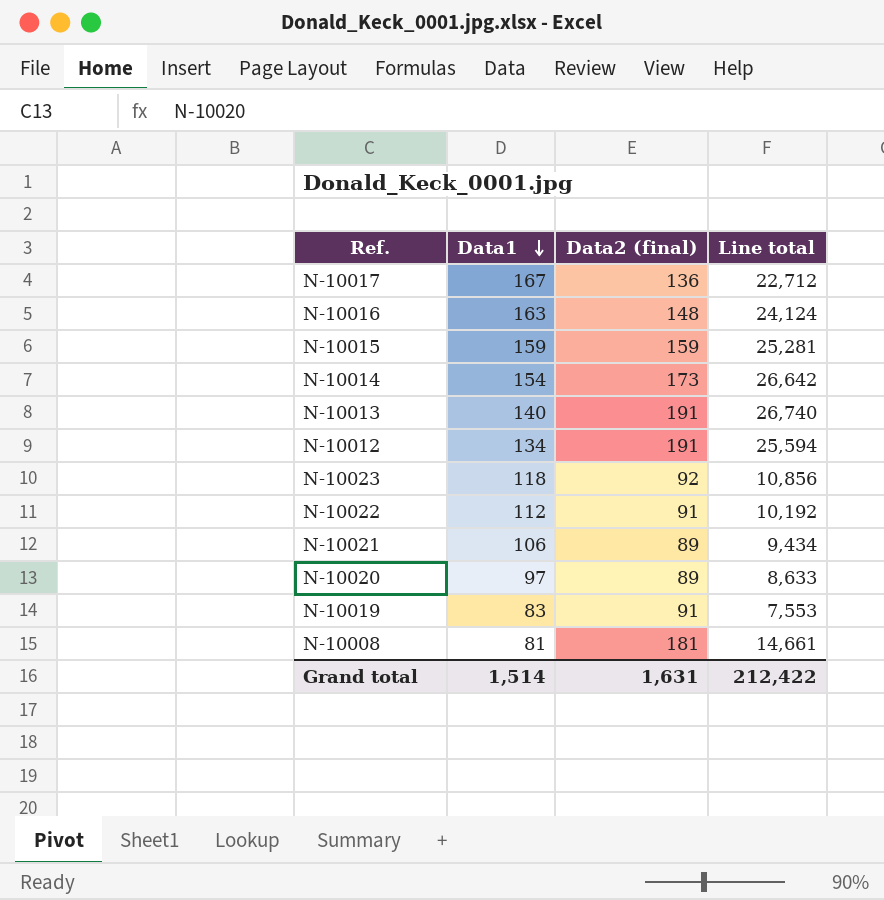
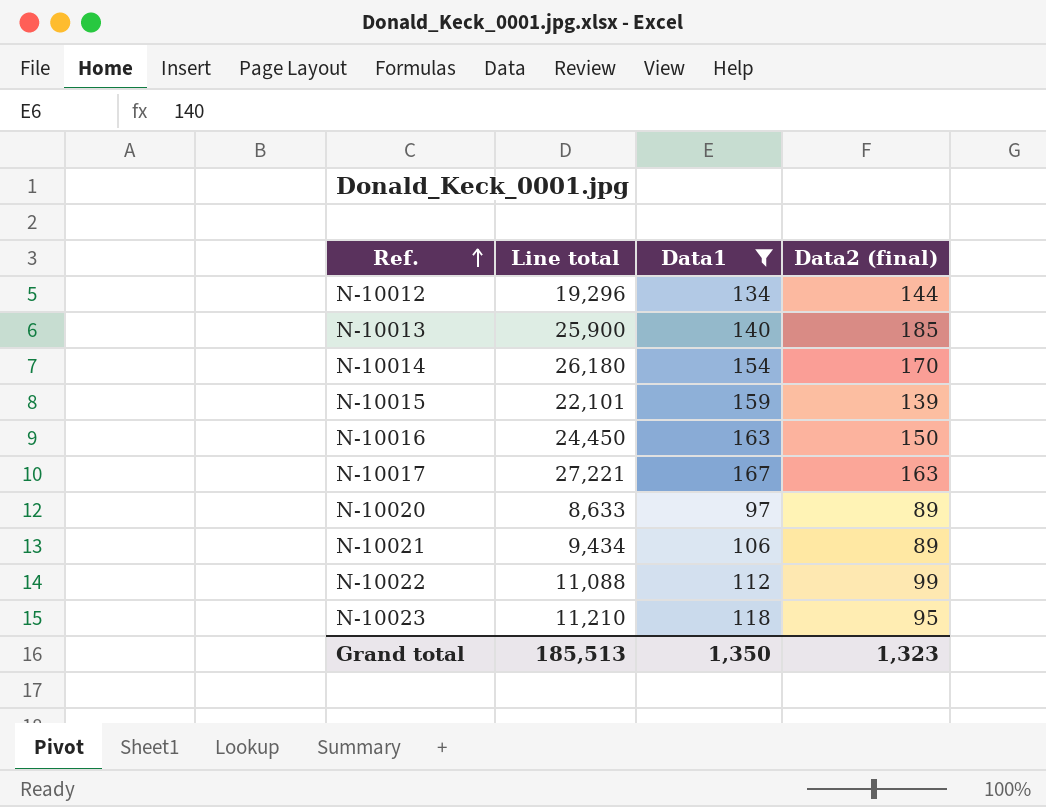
filter: none -> Data1 >= 97
row order: Data1 descending -> Ref. ascending
column Line total | position: 4 -> 2
N-10012 | Line total: 25,594 -> 19,296
N-10012 | Data2 (final): 191 -> 144
N-10013 | Line total: 26,740 -> 25,900
N-10013 | Data2 (final): 191 -> 185
N-10014 | Line total: 26,642 -> 26,180
N-10014 | Data2 (final): 173 -> 170
N-10015 | Line total: 25,281 -> 22,101
N-10015 | Data2 (final): 159 -> 139
N-10016 | Line total: 24,124 -> 24,450
N-10016 | Data2 (final): 148 -> 150
N-10017 | Line total: 22,712 -> 27,221
N-10017 | Data2 (final): 136 -> 163
N-10022 | Line total: 10,192 -> 11,088
N-10022 | Data2 (final): 91 -> 99
N-10023 | Line total: 10,856 -> 11,210
N-10023 | Data2 (final): 92 -> 95
Grand total | Line total: 212,422 -> 185,513
Grand total | Data1: 1,514 -> 1,350
Grand total | Data2 (final): 1,631 -> 1,323

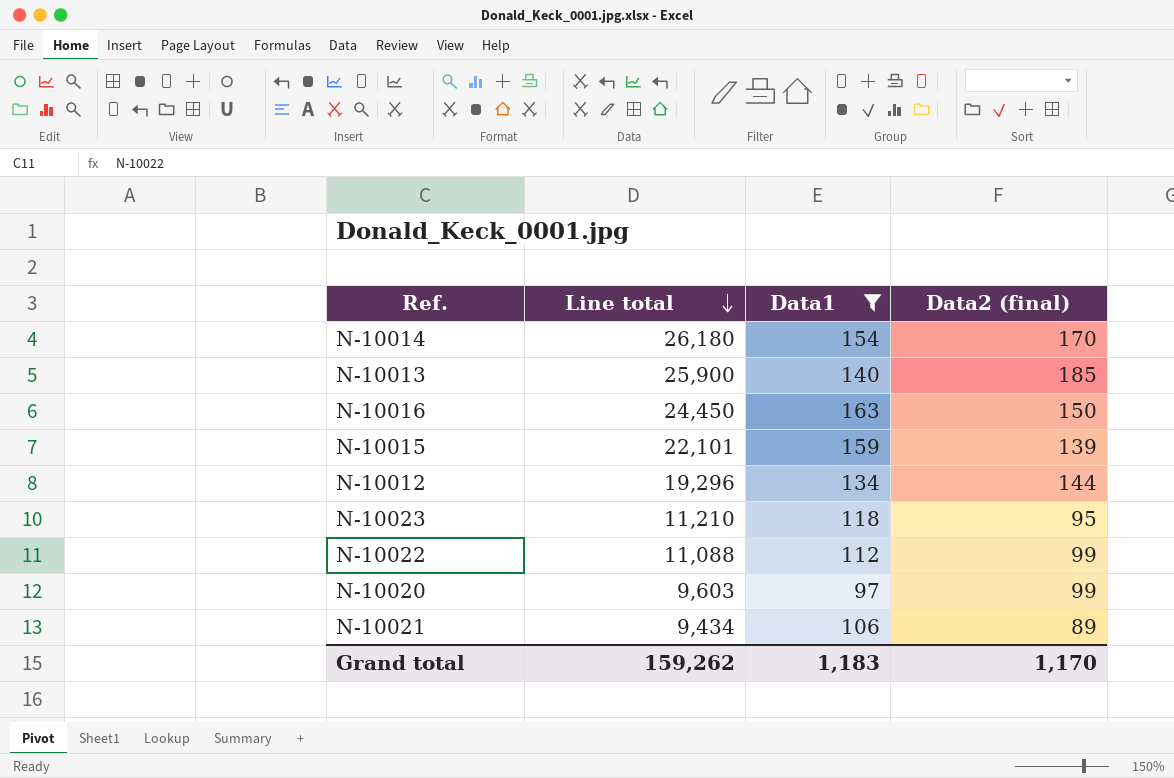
row order: Ref. ascending -> Line total descending
row N-10017: 27,221 | 167 | 163 -> none
N-10020 | Line total: 8,633 -> 9,603
N-10020 | Data2 (final): 89 -> 99
Grand total | Line total: 185,513 -> 159,262
Grand total | Data1: 1,350 -> 1,183
Grand total | Data2 (final): 1,323 -> 1,170

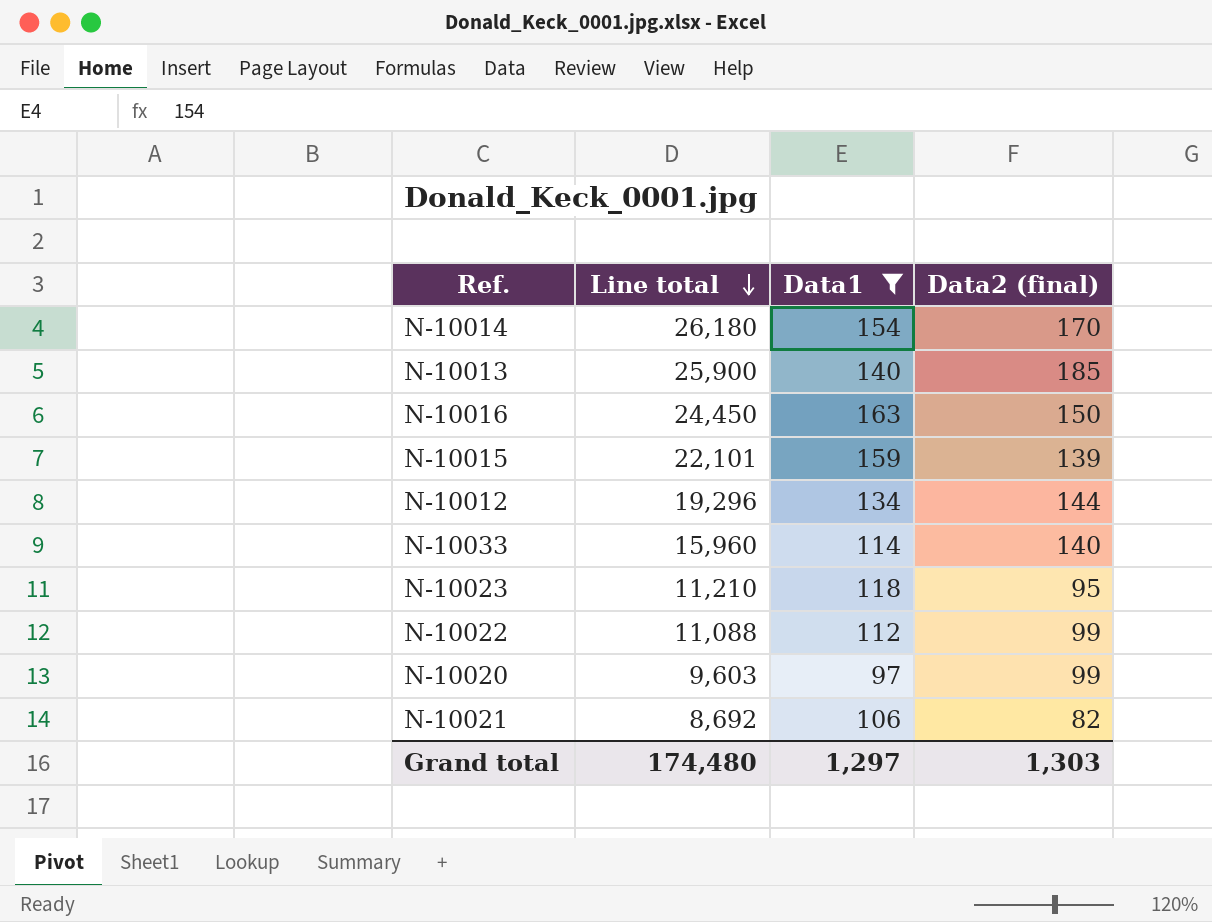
row N-10033: none -> 15,960 | 114 | 140
N-10021 | Line total: 9,434 -> 8,692
N-10021 | Data2 (final): 89 -> 82
Grand total | Line total: 159,262 -> 174,480
Grand total | Data1: 1,183 -> 1,297
Grand total | Data2 (final): 1,170 -> 1,303

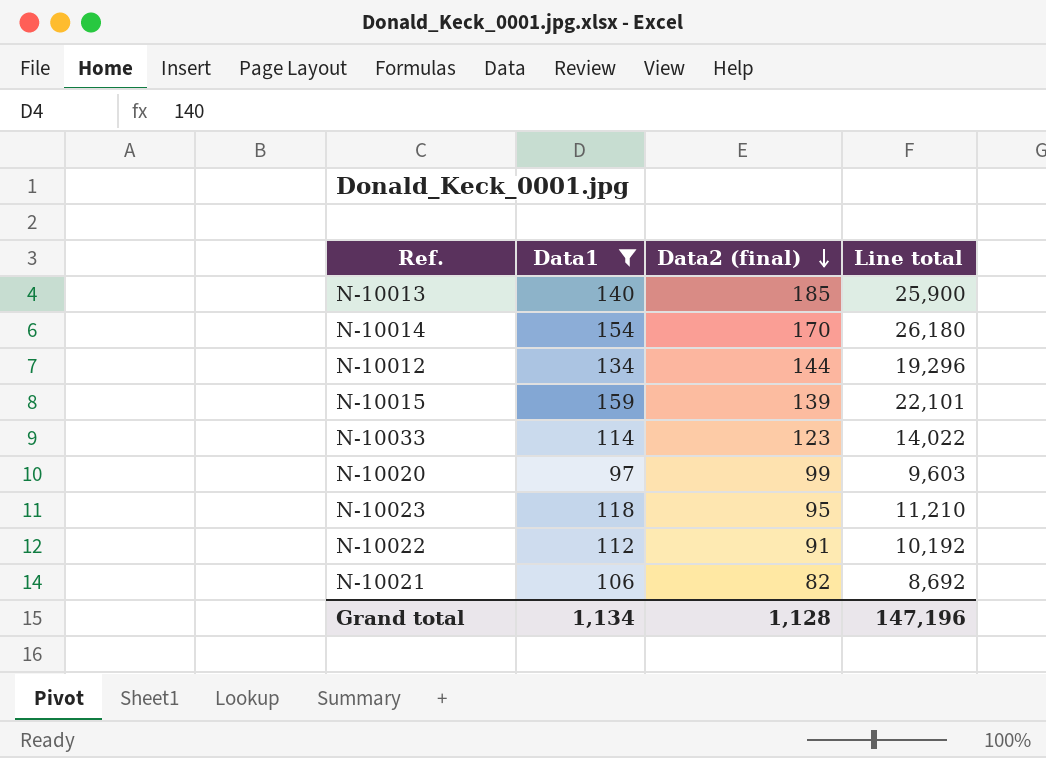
row order: Line total descending -> Data2 (final) descending
column Line total | position: 2 -> 4
row N-10016: 24,450 | 163 | 150 -> none
N-10033 | Data2 (final): 140 -> 123
N-10033 | Line total: 15,960 -> 14,022
N-10022 | Data2 (final): 99 -> 91
N-10022 | Line total: 11,088 -> 10,192
Grand total | Data1: 1,297 -> 1,134
Grand total | Data2 (final): 1,303 -> 1,128
Grand total | Line total: 174,480 -> 147,196

